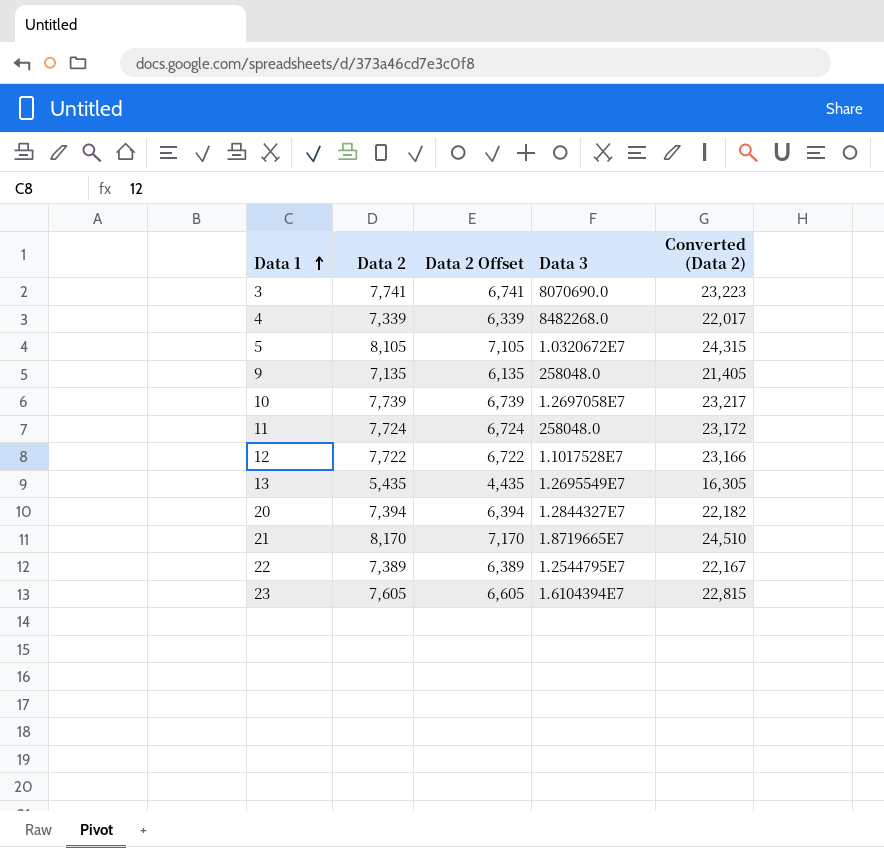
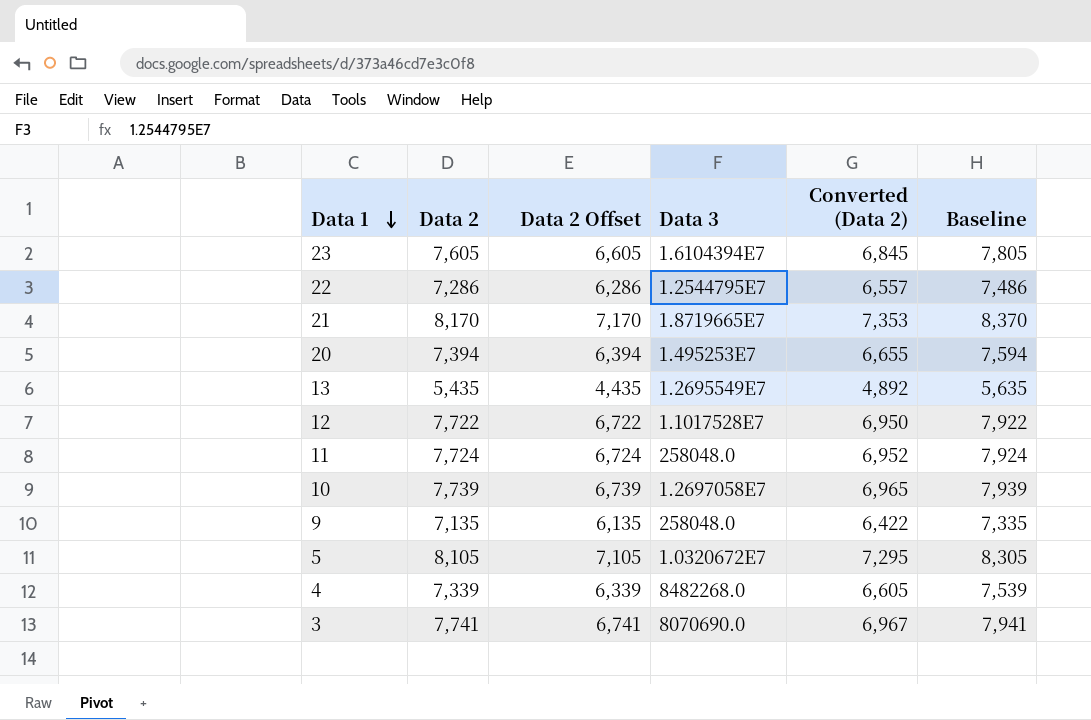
row order: Data 1 ascending -> Data 1 descending
column Converted (Data 2) | formula: [Data 2] * 3 -> [Data 2] * 0.9
column Baseline | formula: none -> [Data 2] + 200
22 | Data 2: 7,389 -> 7,286
22 | Data 2 Offset: 6,389 -> 6,286
20 | Data 3: 1.2844327E7 -> 1.495253E7

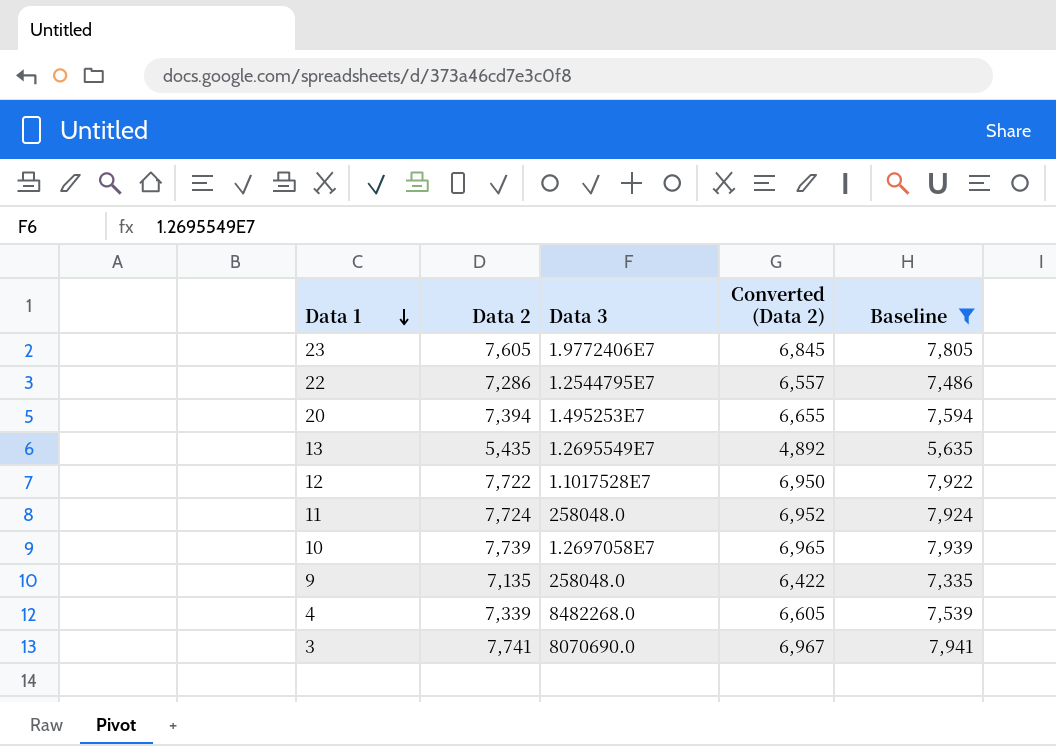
filter: none -> Baseline <= 7,941
column Data 2 Offset | formula: [Data 2] - 1000 -> none
23 | Data 3: 1.6104394E7 -> 1.9772406E7

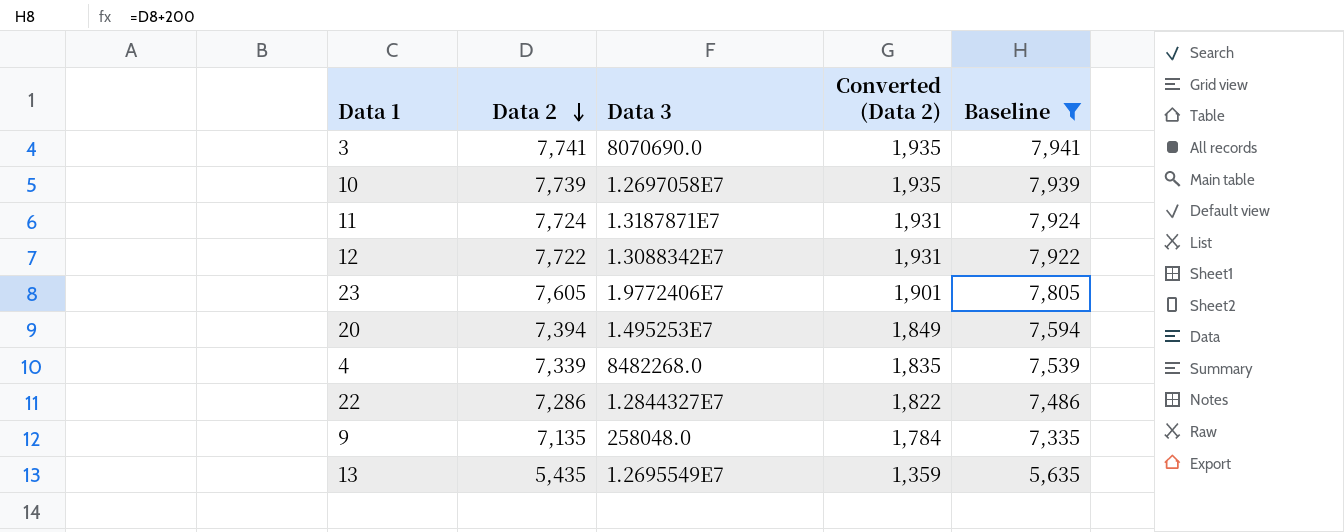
row order: Data 1 descending -> Data 2 descending
column Converted (Data 2) | formula: [Data 2] * 0.9 -> [Data 2] * 0.25
11 | Data 3: 258048.0 -> 1.3187871E7
12 | Data 3: 1.1017528E7 -> 1.3088342E7
22 | Data 3: 1.2544795E7 -> 1.2844327E7

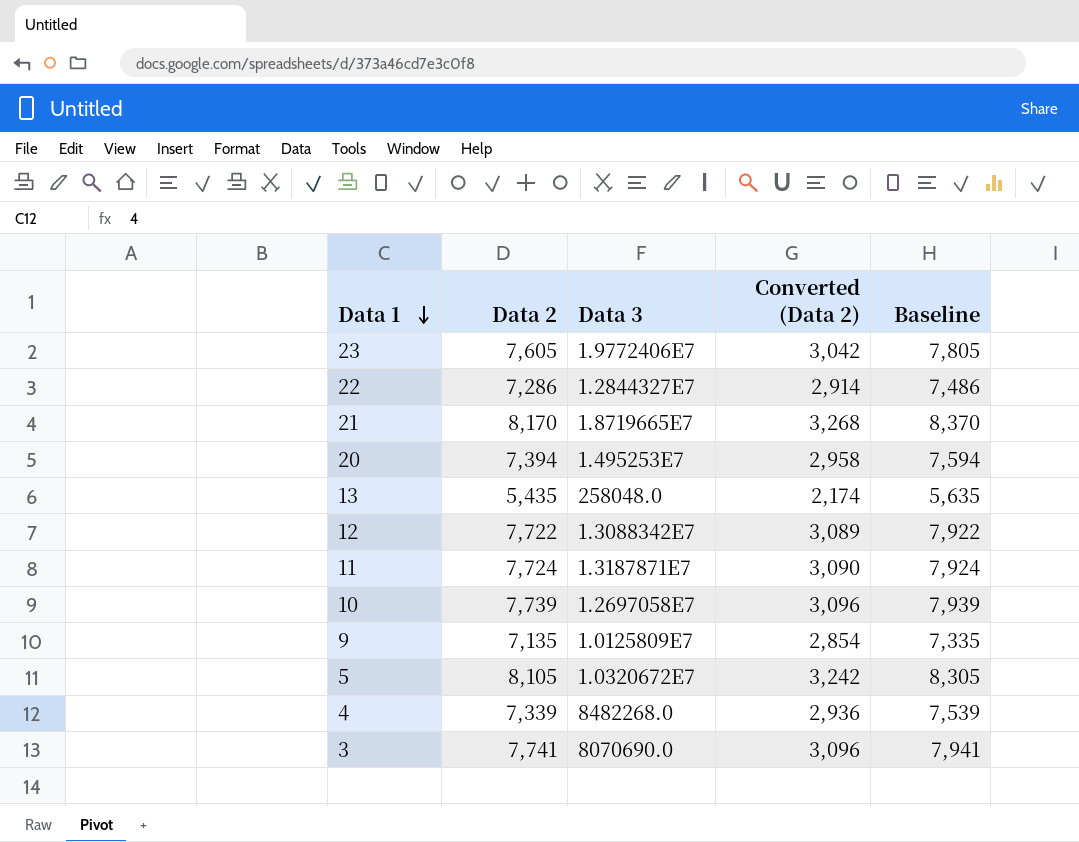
filter: Baseline <= 7,941 -> none
row order: Data 2 descending -> Data 1 descending
column Converted (Data 2) | formula: [Data 2] * 0.25 -> [Data 2] * 0.4
13 | Data 3: 1.2695549E7 -> 258048.0
9 | Data 3: 258048.0 -> 1.0125809E7

